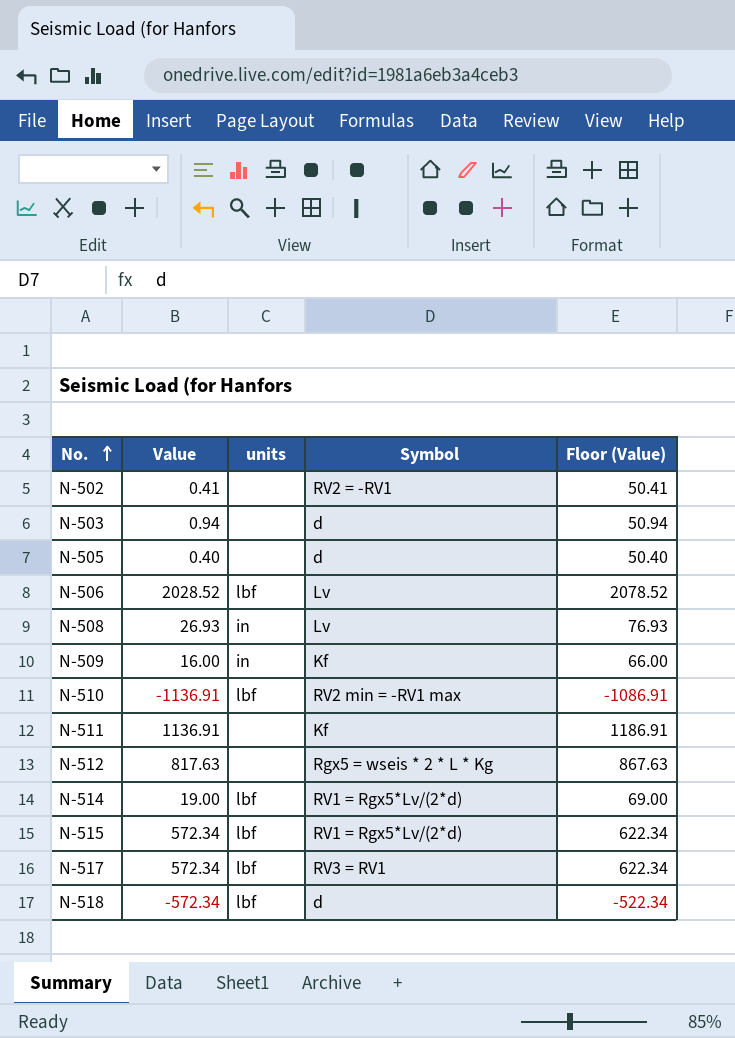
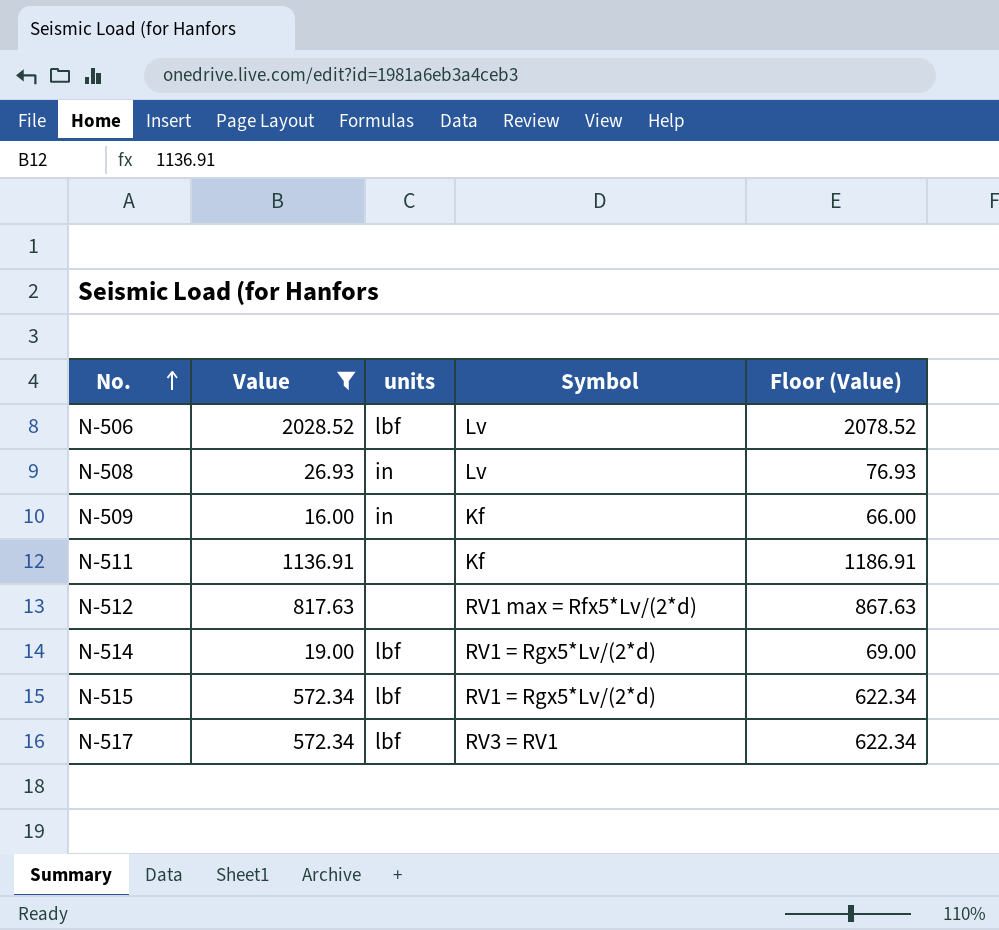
filter: none -> Value >= 16.00
N-512 | Symbol: Rgx5 = wseis * 2 * L * Kg -> RV1 max = Rfx5*Lv/(2*d)

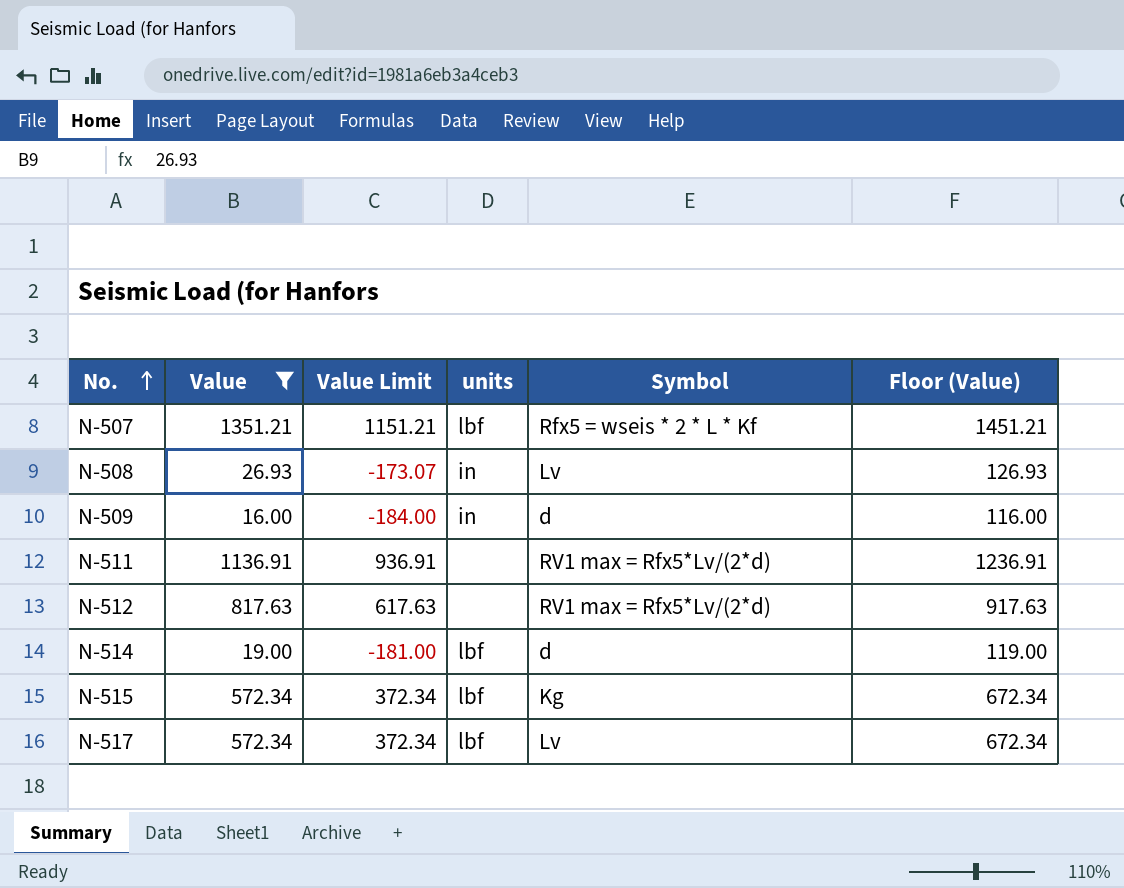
column Value Limit | formula: none -> [Value] - 200
column Floor (Value) | formula: [Value] + 50 -> [Value] + 100
row N-506: 2028.52 | lbf | Lv | 2078.52 -> none
row N-507: none -> 1351.21 | 1151.21 | lbf | Rfx5 = wseis * 2 * L * Kf | 1451.21
N-509 | Symbol: Kf -> d
N-511 | Symbol: Kf -> RV1 max = Rfx5*Lv/(2*d)
N-514 | Symbol: RV1 = Rgx5*Lv/(2*d) -> d
N-515 | Symbol: RV1 = Rgx5*Lv/(2*d) -> Kg
N-517 | Symbol: RV3 = RV1 -> Lv

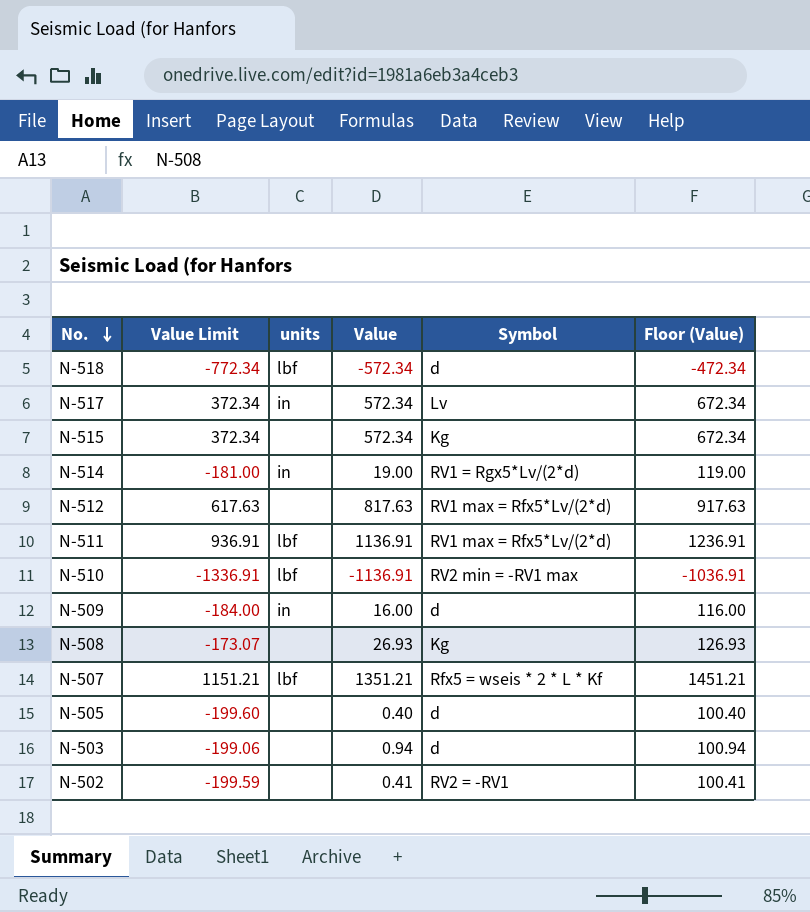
filter: Value >= 16.00 -> none
row order: No. ascending -> No. descending
column Value | position: 2 -> 4
N-517 | units: lbf -> in
N-515 | units: lbf -> none
N-514 | units: lbf -> in
N-514 | Symbol: d -> RV1 = Rgx5*Lv/(2*d)
N-511 | units: none -> lbf
N-508 | units: in -> none
N-508 | Symbol: Lv -> Kg

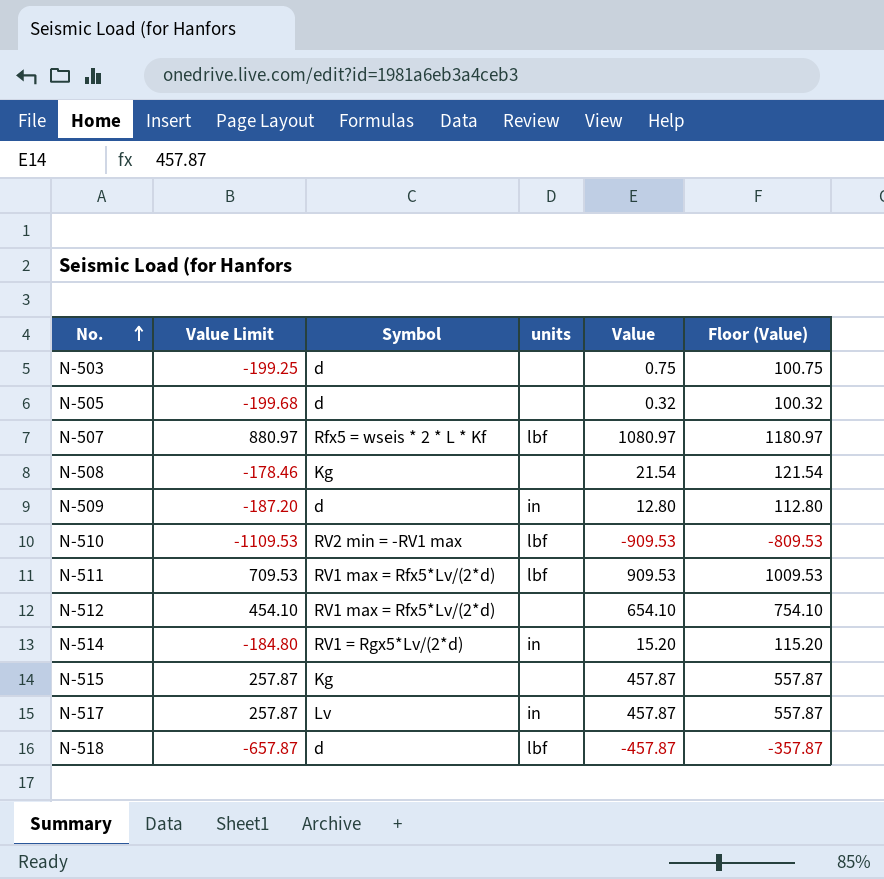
row order: No. descending -> No. ascending
column Symbol | position: 5 -> 3
row N-502: -199.59 | none | 0.41 | RV2 = -RV1 | 100.41 -> none
N-503 | Value Limit: -199.06 -> -199.25
N-503 | Value: 0.94 -> 0.75
N-503 | Floor (Value): 100.94 -> 100.75
N-505 | Value Limit: -199.60 -> -199.68
N-505 | Value: 0.40 -> 0.32
N-505 | Floor (Value): 100.40 -> 100.32
N-507 | Value Limit: 1151.21 -> 880.97
N-507 | Value: 1351.21 -> 1080.97
N-507 | Floor (Value): 1451.21 -> 1180.97
N-508 | Value Limit: -173.07 -> -178.46
N-508 | Value: 26.93 -> 21.54
N-508 | Floor (Value): 126.93 -> 121.54
N-509 | Value Limit: -184.00 -> -187.20
N-509 | Value: 16.00 -> 12.80
N-509 | Floor (Value): 116.00 -> 112.80
N-510 | Value Limit: -1336.91 -> -1109.53
N-510 | Value: -1136.91 -> -909.53
N-510 | Floor (Value): -1036.91 -> -809.53
N-511 | Value Limit: 936.91 -> 709.53
N-511 | Value: 1136.91 -> 909.53
N-511 | Floor (Value): 1236.91 -> 1009.53
N-512 | Value Limit: 617.63 -> 454.10
N-512 | Value: 817.63 -> 654.10
N-512 | Floor (Value): 917.63 -> 754.10
N-514 | Value Limit: -181.00 -> -184.80
N-514 | Value: 19.00 -> 15.20
N-514 | Floor (Value): 119.00 -> 115.20
N-515 | Value Limit: 372.34 -> 257.87
N-515 | Value: 572.34 -> 457.87
N-515 | Floor (Value): 672.34 -> 557.87
N-517 | Value Limit: 372.34 -> 257.87
N-517 | Value: 572.34 -> 457.87
N-517 | Floor (Value): 672.34 -> 557.87
N-518 | Value Limit: -772.34 -> -657.87
N-518 | Value: -572.34 -> -457.87
N-518 | Floor (Value): -472.34 -> -357.87

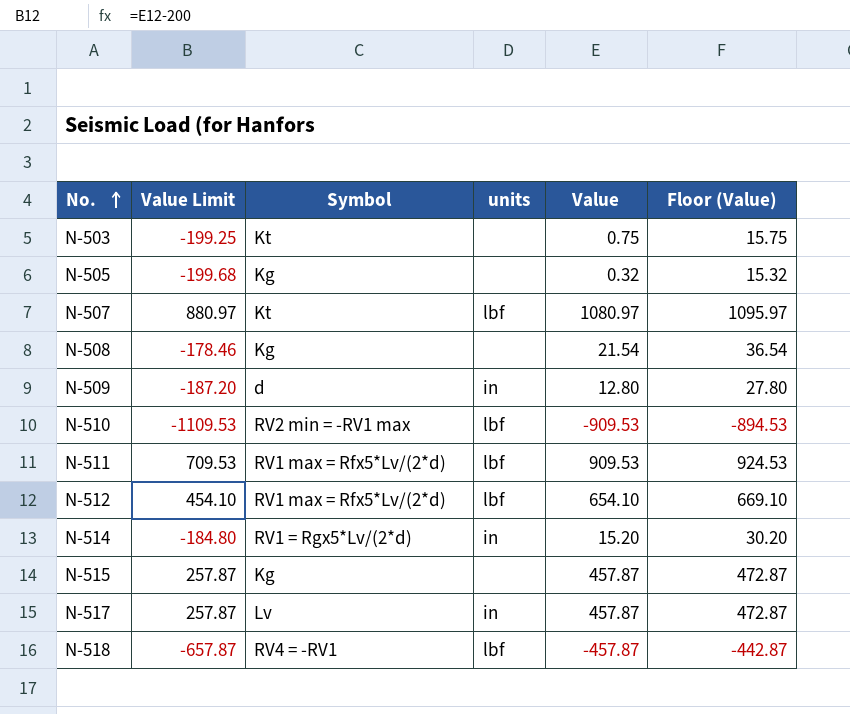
column Floor (Value) | formula: [Value] + 100 -> [Value] + 15
N-503 | Symbol: d -> Kt
N-505 | Symbol: d -> Kg
N-507 | Symbol: Rfx5 = wseis * 2 * L * Kf -> Kt
N-512 | units: none -> lbf
N-518 | Symbol: d -> RV4 = -RV1

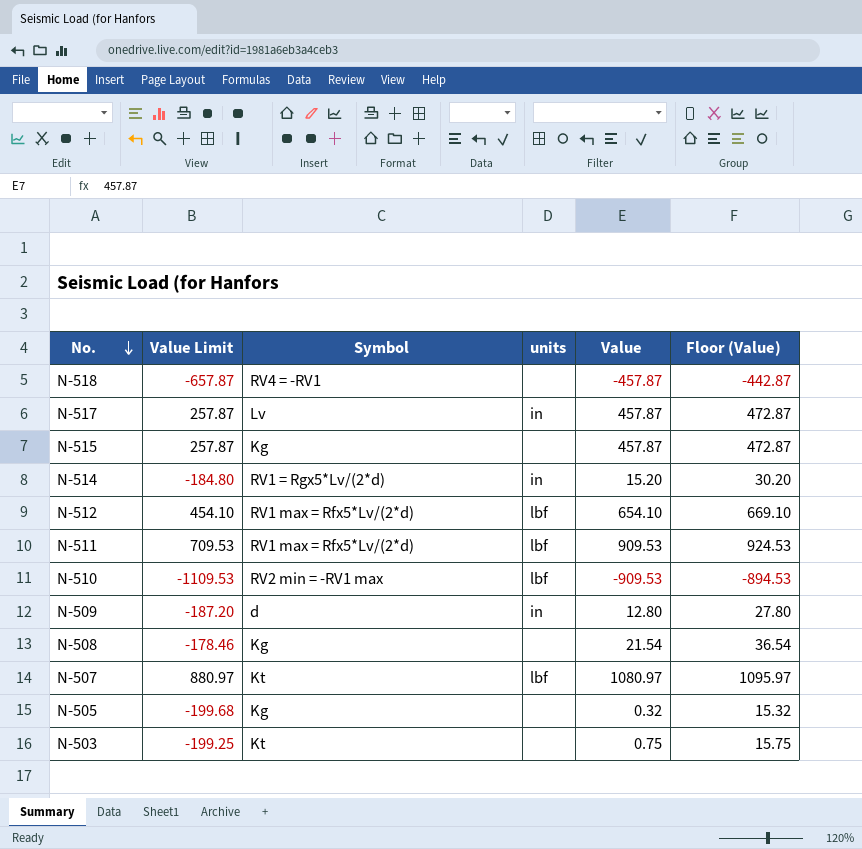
row order: No. ascending -> No. descending
N-518 | units: lbf -> none

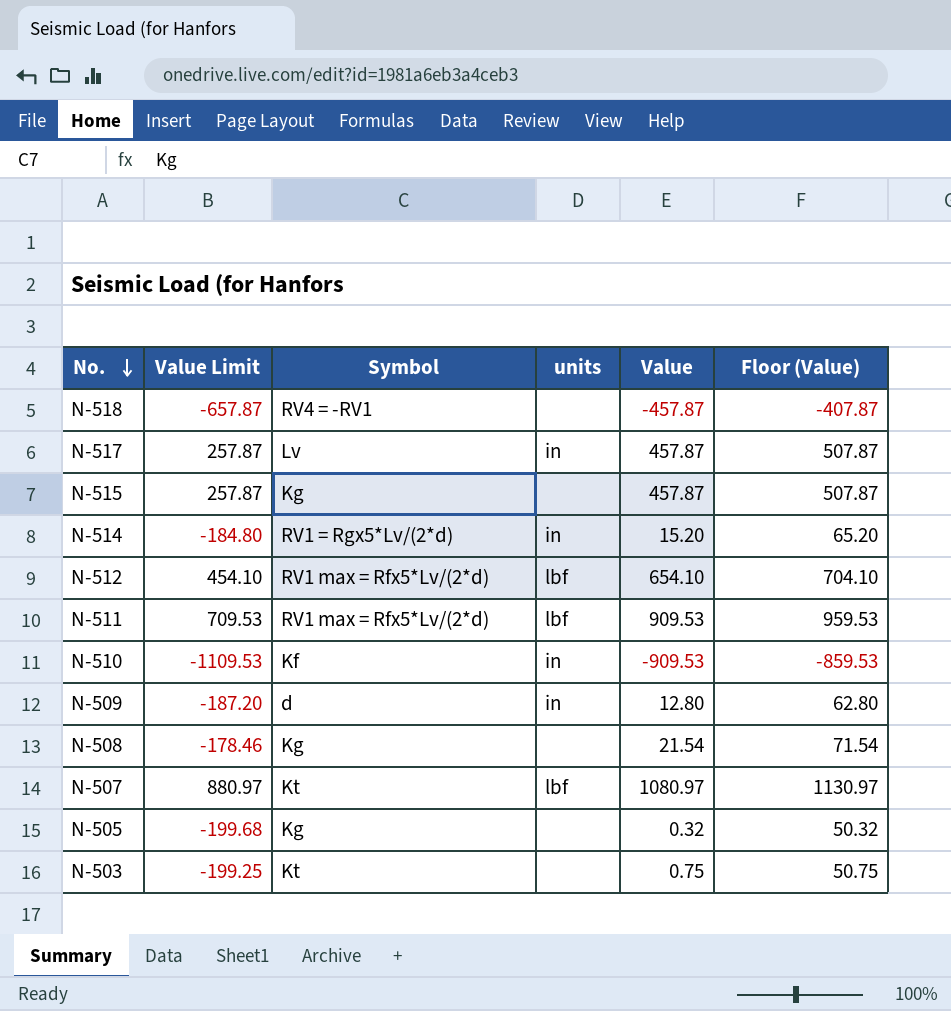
column Floor (Value) | formula: [Value] + 15 -> [Value] + 50
N-510 | Symbol: RV2 min = -RV1 max -> Kf
N-510 | units: lbf -> in

